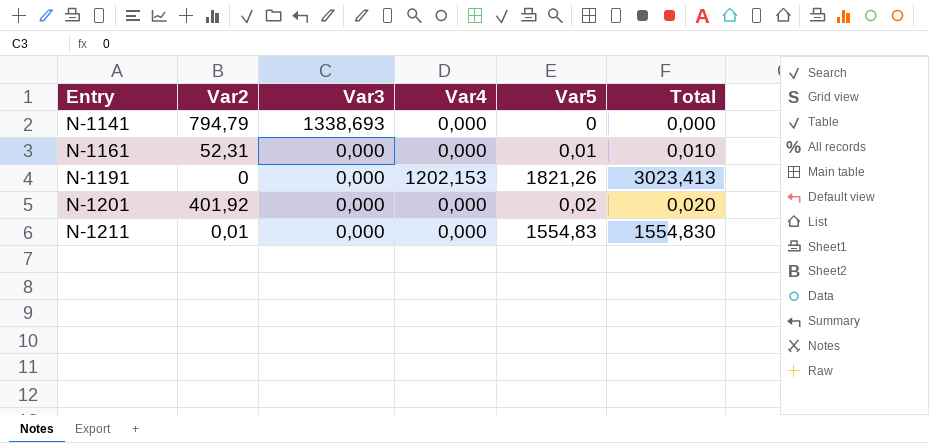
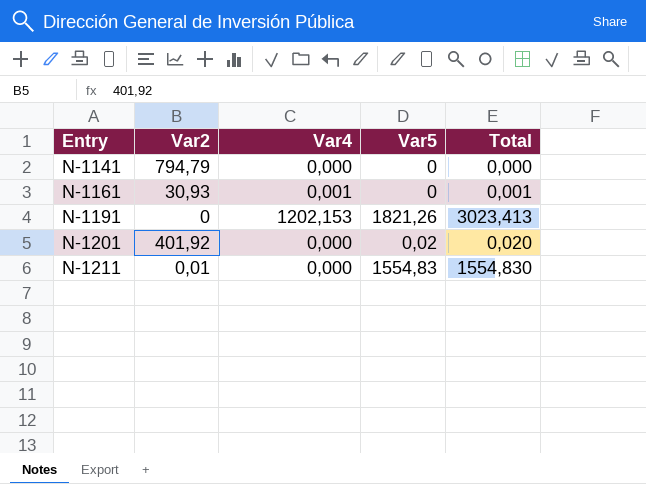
column Var3 | position: 3 -> none
N-1161 | Var2: 52,31 -> 30,93
N-1161 | Var4: 0,000 -> 0,001
N-1161 | Var5: 0,01 -> 0
N-1161 | Total: 0,010 -> 0,001

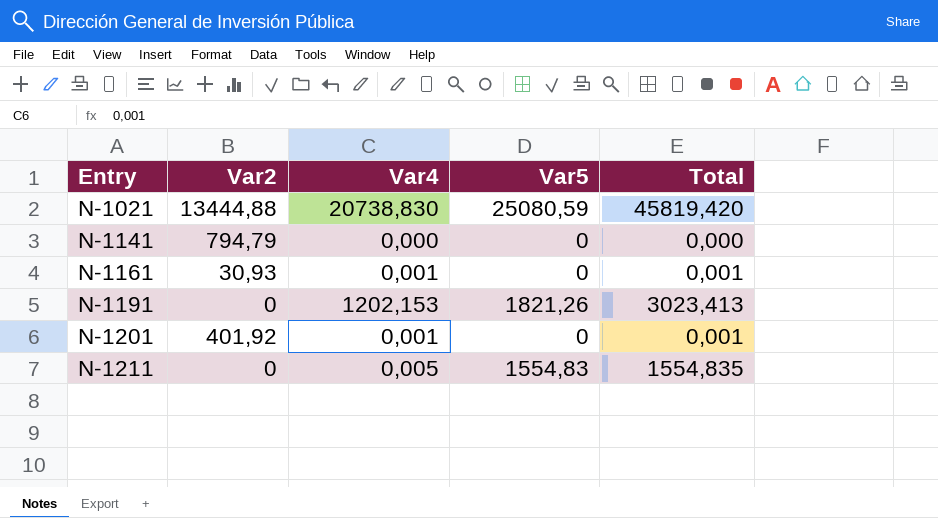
row N-1021: none -> 13444,88 | 20738,830 | 25080,59 | 45819,420
N-1201 | Var4: 0,000 -> 0,001
N-1201 | Var5: 0,02 -> 0
N-1201 | Total: 0,020 -> 0,001
N-1211 | Var2: 0,01 -> 0
N-1211 | Var4: 0,000 -> 0,005
N-1211 | Total: 1554,830 -> 1554,835

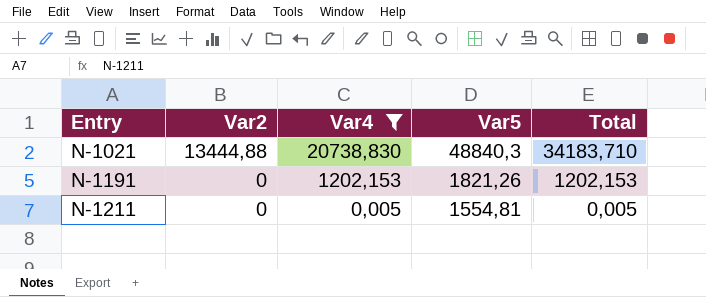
filter: none -> Var4 >= 0,005
column Total | formula: [Var4] + [Var5] -> [Var2] + [Var4]
N-1021 | Var5: 25080,59 -> 48840,3
N-1211 | Var5: 1554,83 -> 1554,81

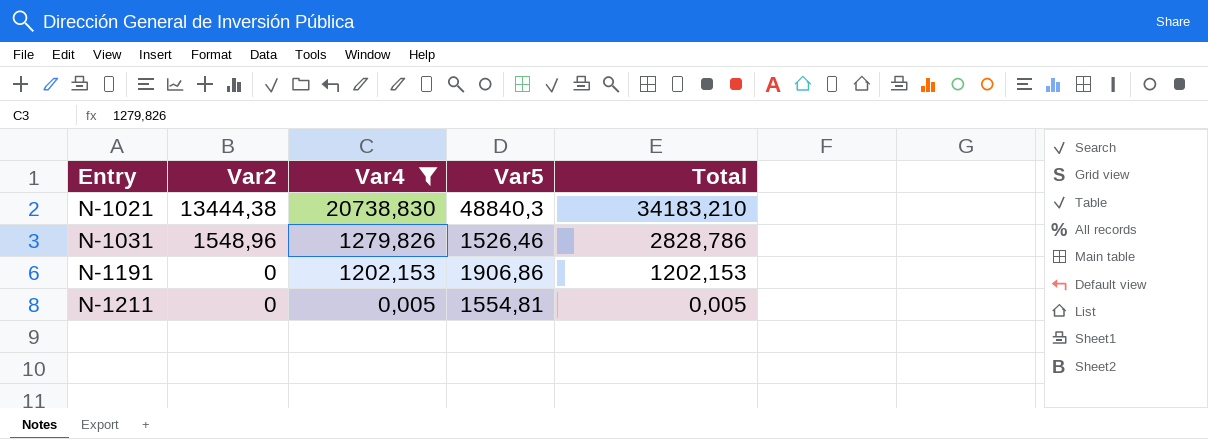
N-1021 | Var2: 13444,88 -> 13444,38
N-1021 | Total: 34183,710 -> 34183,210
row N-1031: none -> 1548,96 | 1279,826 | 1526,46 | 2828,786
N-1191 | Var5: 1821,26 -> 1906,86

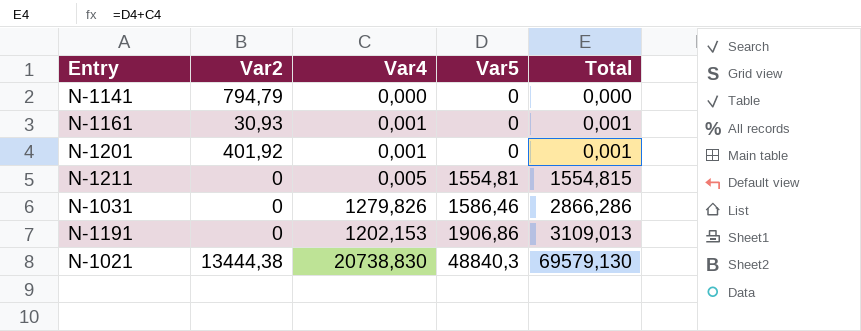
filter: Var4 >= 0,005 -> none
row order: Entry ascending -> Var5 ascending
column Total | formula: [Var2] + [Var4] -> [Var4] + [Var5]
N-1031 | Var2: 1548,96 -> 0
N-1031 | Var5: 1526,46 -> 1586,46

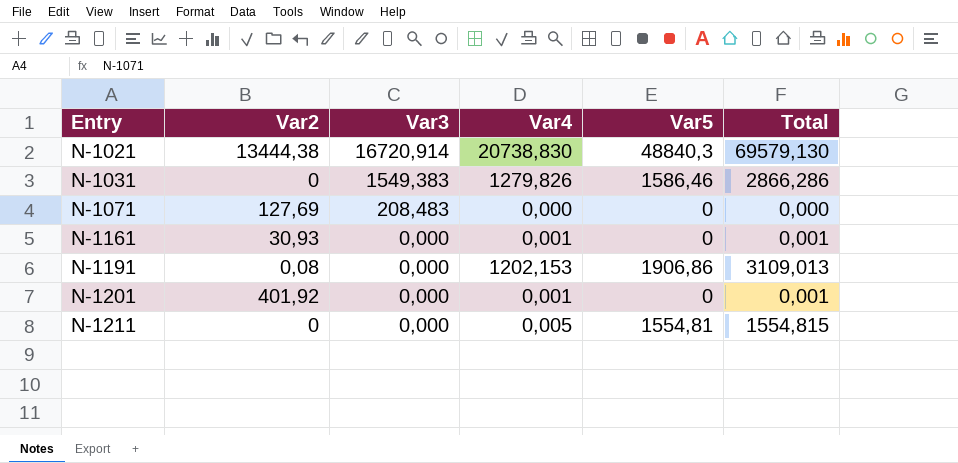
row order: Var5 ascending -> Entry ascending
column Var3 | position: none -> 3
row N-1141: 794,79 | 0,000 | 0 | 0,000 -> none
row N-1071: none -> 127,69 | 208,483 | 0,000 | 0 | 0,000
N-1191 | Var2: 0 -> 0,08

